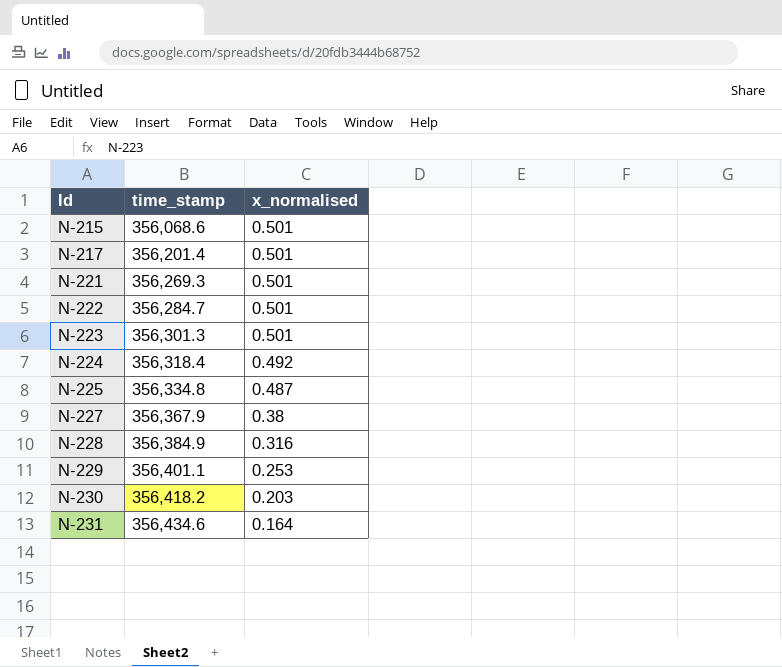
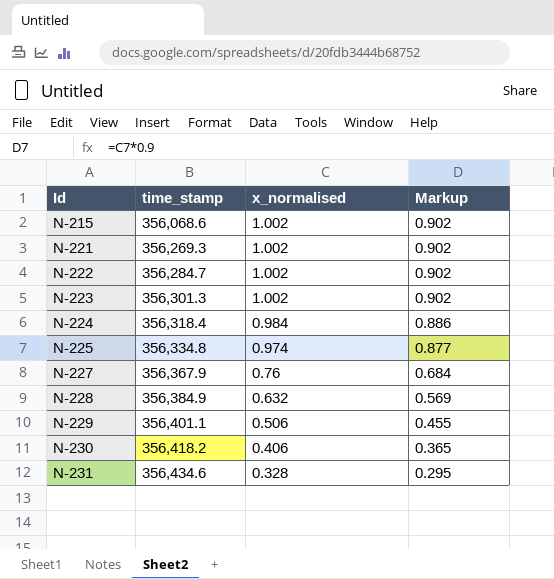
column Markup | formula: none -> [x_normalised] * 0.9
row N-217: 356,201.4 | 0.501 -> none
N-215 | x_normalised: 0.501 -> 1.002
N-221 | x_normalised: 0.501 -> 1.002
N-222 | x_normalised: 0.501 -> 1.002
N-223 | x_normalised: 0.501 -> 1.002
N-224 | x_normalised: 0.492 -> 0.984
N-225 | x_normalised: 0.487 -> 0.974
N-227 | x_normalised: 0.38 -> 0.76
N-228 | x_normalised: 0.316 -> 0.632
N-229 | x_normalised: 0.253 -> 0.506
N-230 | x_normalised: 0.203 -> 0.406
N-231 | x_normalised: 0.164 -> 0.328

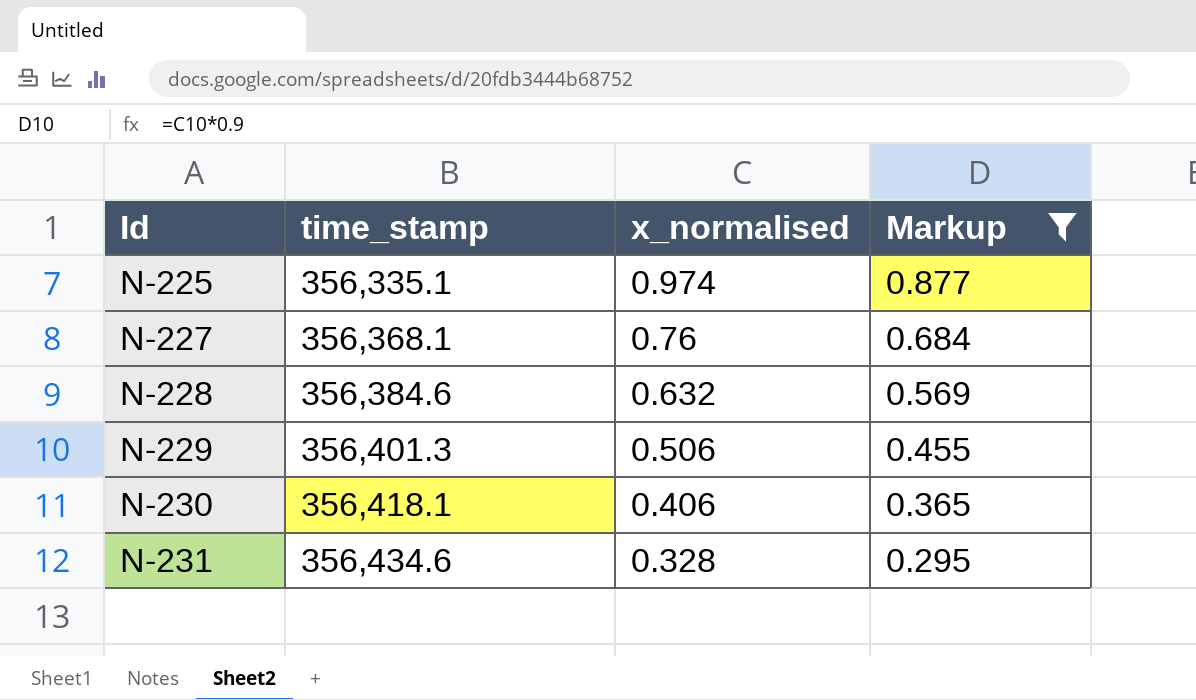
filter: none -> Markup <= 0.877
N-225 | time_stamp: 356,334.8 -> 356,335.1
N-227 | time_stamp: 356,367.9 -> 356,368.1
N-228 | time_stamp: 356,384.9 -> 356,384.6
N-229 | time_stamp: 356,401.1 -> 356,401.3
N-230 | time_stamp: 356,418.2 -> 356,418.1

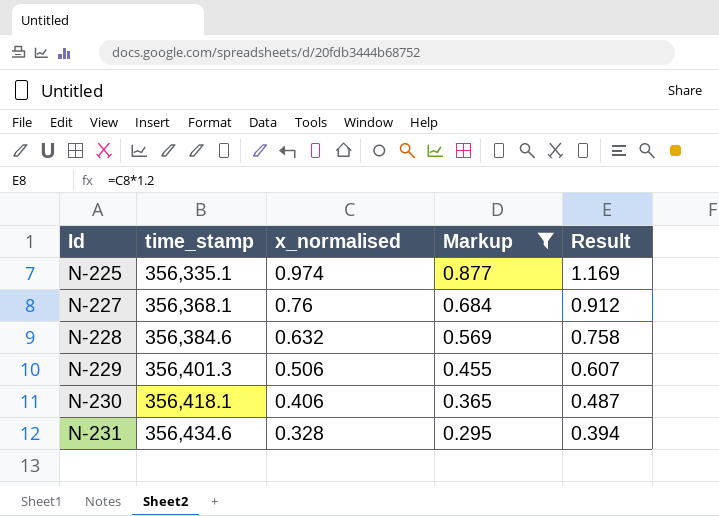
column Result | formula: none -> [x_normalised] * 1.2

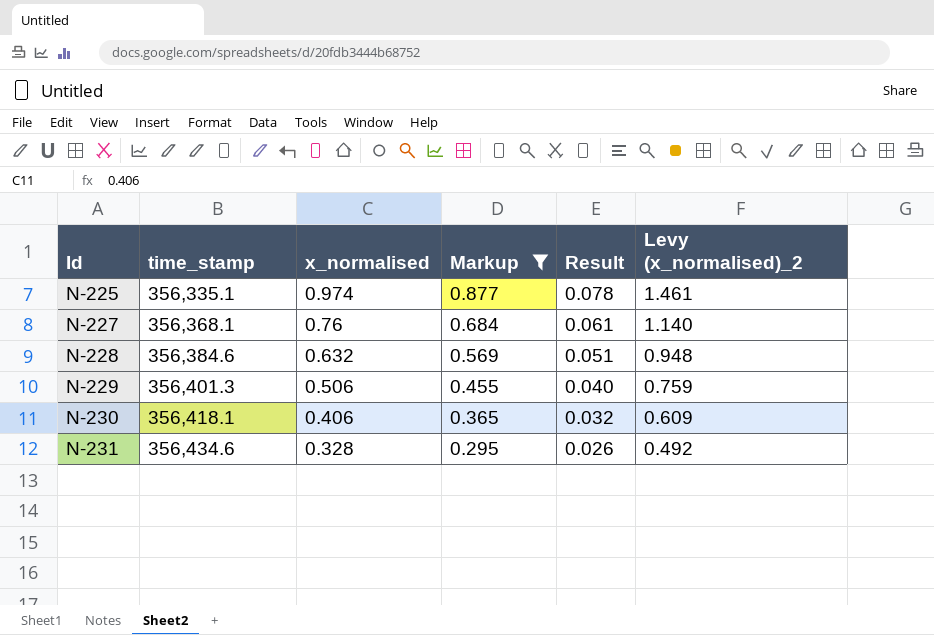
column Result | formula: [x_normalised] * 1.2 -> [x_normalised] * 0.08
column Levy (x_normalised)_2 | formula: none -> [x_normalised] * 1.5

